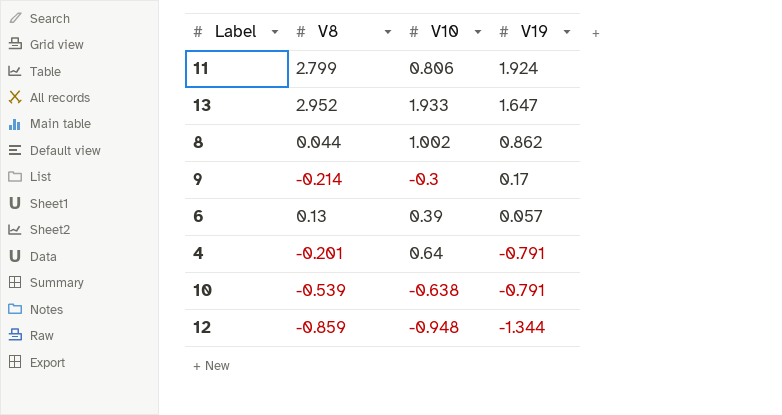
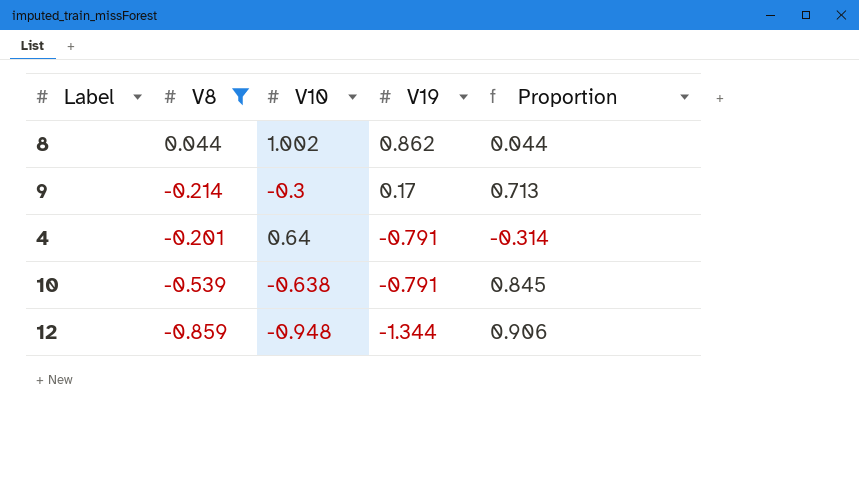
filter: none -> V8 <= 0.044
column Proportion | formula: none -> [V8] / [V10]

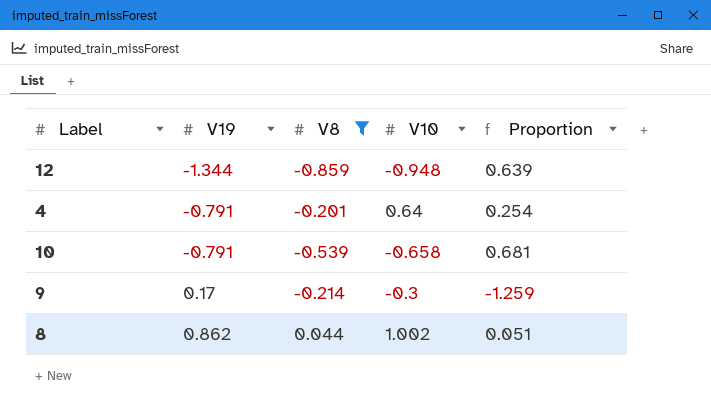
row order: V19 descending -> V19 ascending
column V19 | position: 4 -> 2
column Proportion | formula: [V8] / [V10] -> [V8] / [V19]
10 | V10: -0.638 -> -0.658

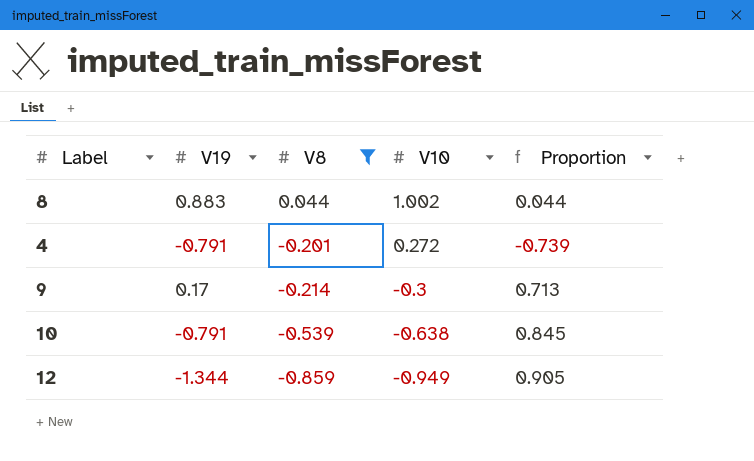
row order: V19 ascending -> V8 descending
column Proportion | formula: [V8] / [V19] -> [V8] / [V10]
8 | V19: 0.862 -> 0.883
4 | V10: 0.64 -> 0.272
10 | V10: -0.658 -> -0.638
12 | V10: -0.948 -> -0.949

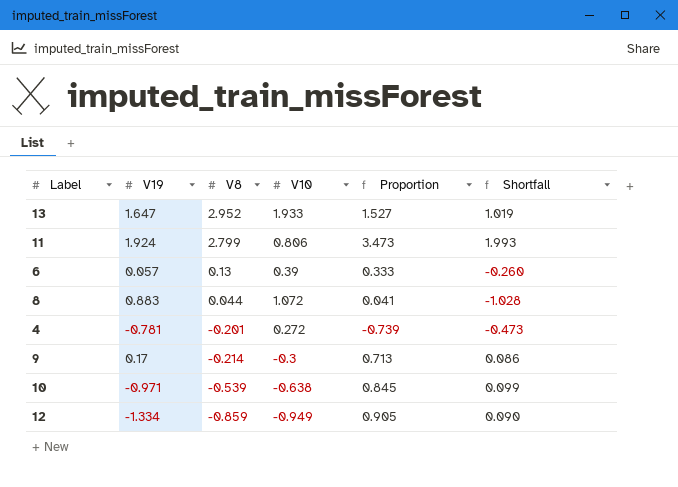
filter: V8 <= 0.044 -> none
column Shortfall | formula: none -> [V8] - [V10]
8 | V10: 1.002 -> 1.072
8 | Proportion: 0.044 -> 0.041
4 | V19: -0.791 -> -0.781
10 | V19: -0.791 -> -0.971
12 | V19: -1.344 -> -1.334

